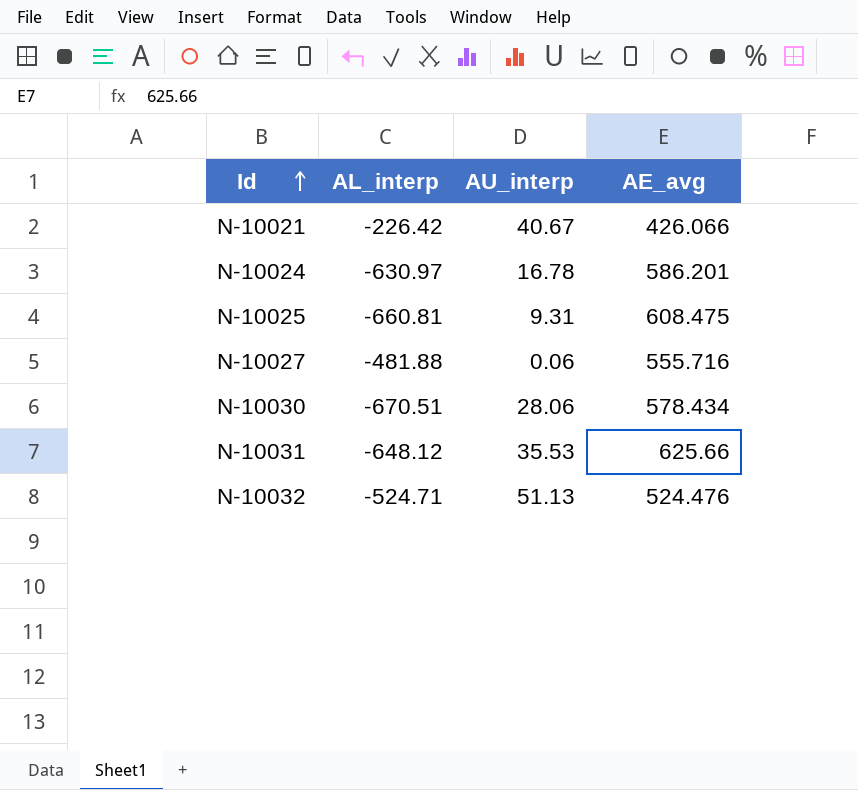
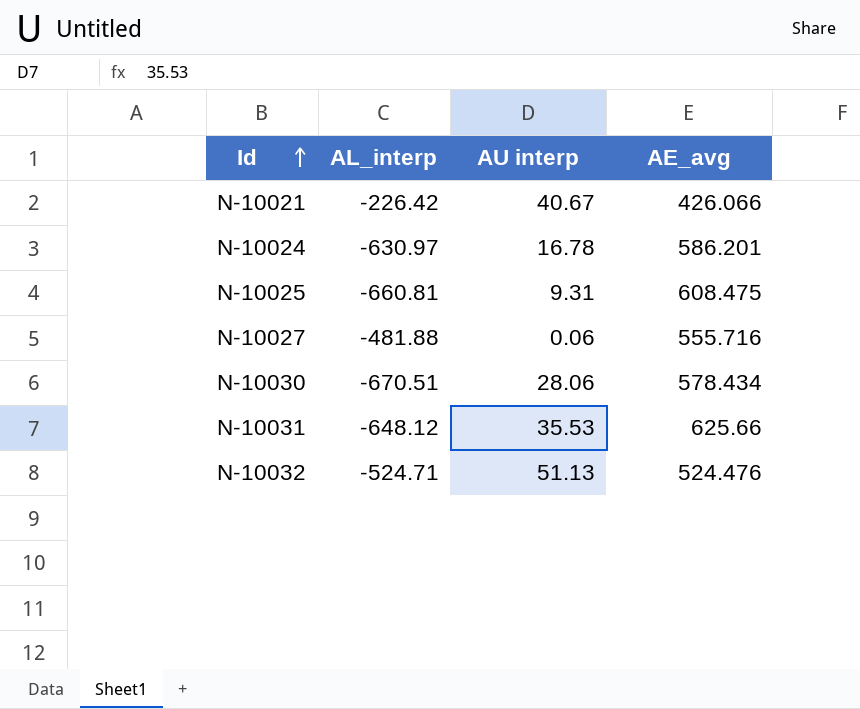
column name: AU_interp -> AU interp

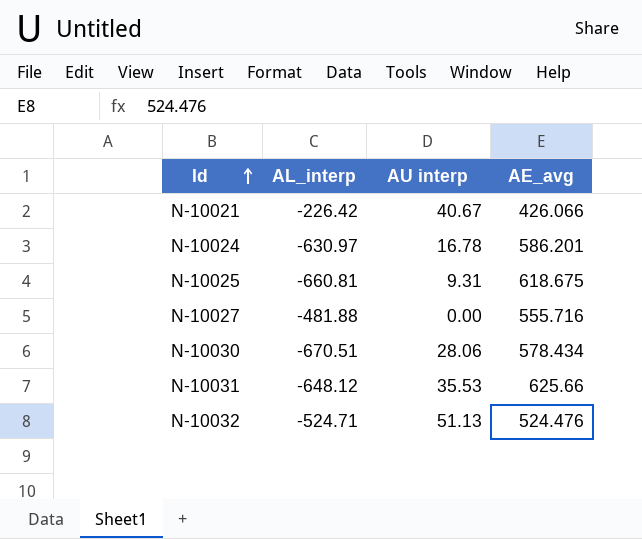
N-10025 | AE_avg: 608.475 -> 618.675
N-10027 | AU interp: 0.06 -> 0.00

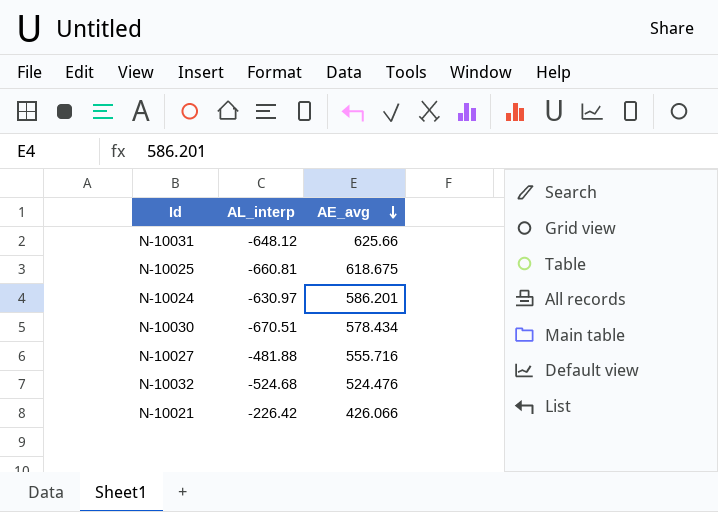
row order: Id ascending -> AE_avg descending
column AU interp | position: 3 -> none
N-10032 | AL_interp: -524.71 -> -524.68

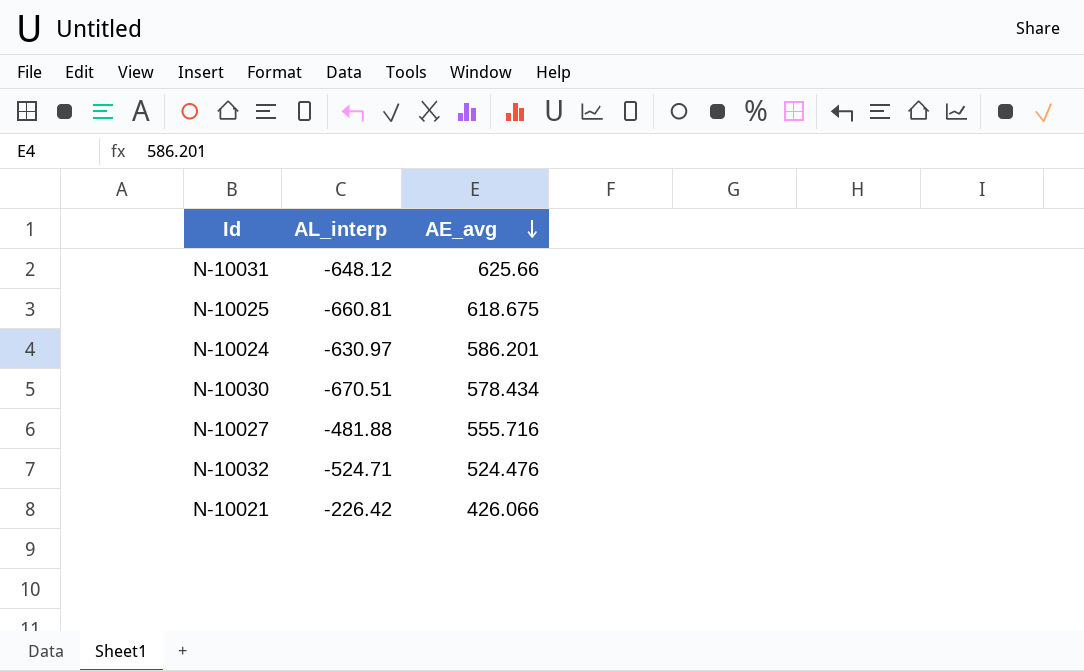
N-10032 | AL_interp: -524.68 -> -524.71

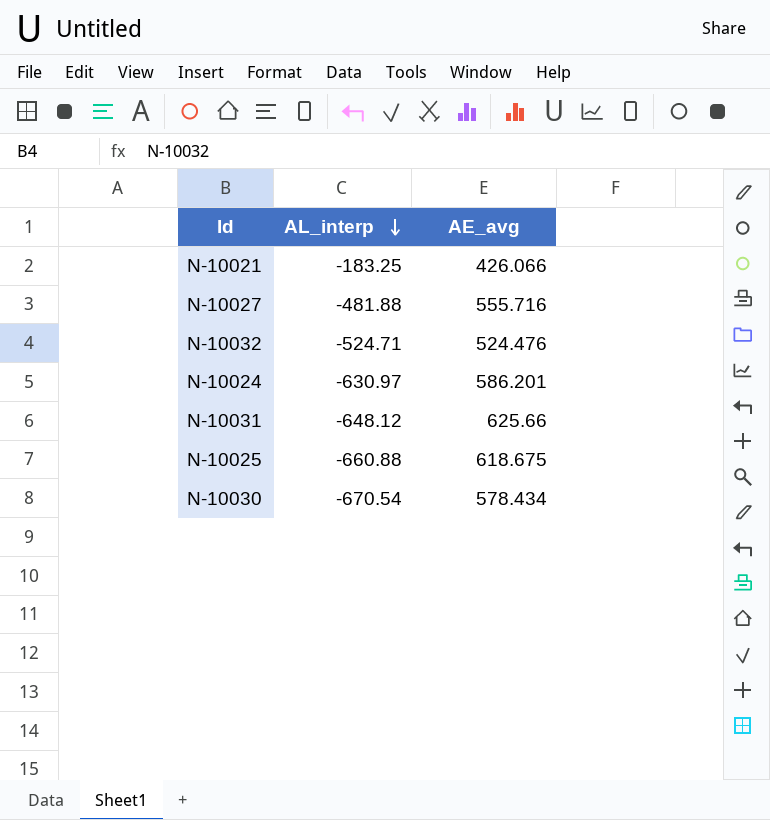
row order: AE_avg descending -> AL_interp descending
N-10021 | AL_interp: -226.42 -> -183.25
N-10025 | AL_interp: -660.81 -> -660.88
N-10030 | AL_interp: -670.51 -> -670.54

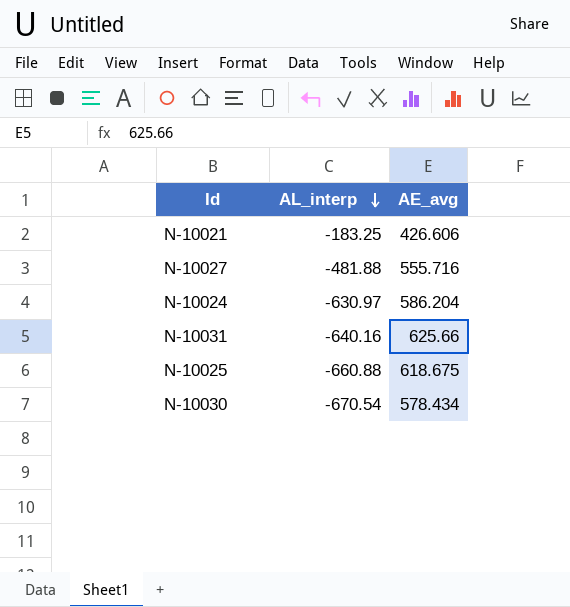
row N-10032: -524.71 | 524.476 -> none
N-10021 | AE_avg: 426.066 -> 426.606
N-10024 | AE_avg: 586.201 -> 586.204
N-10031 | AL_interp: -648.12 -> -640.16

